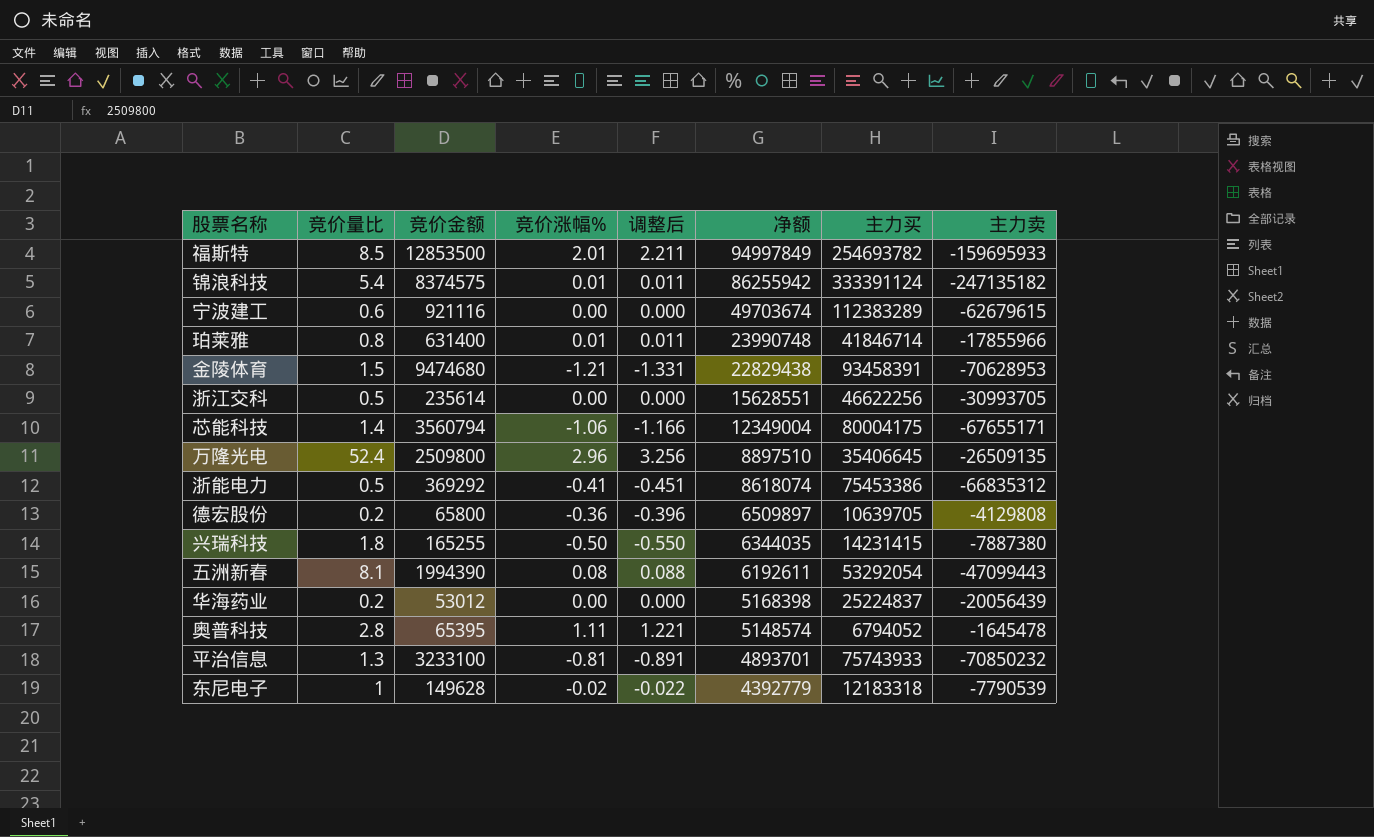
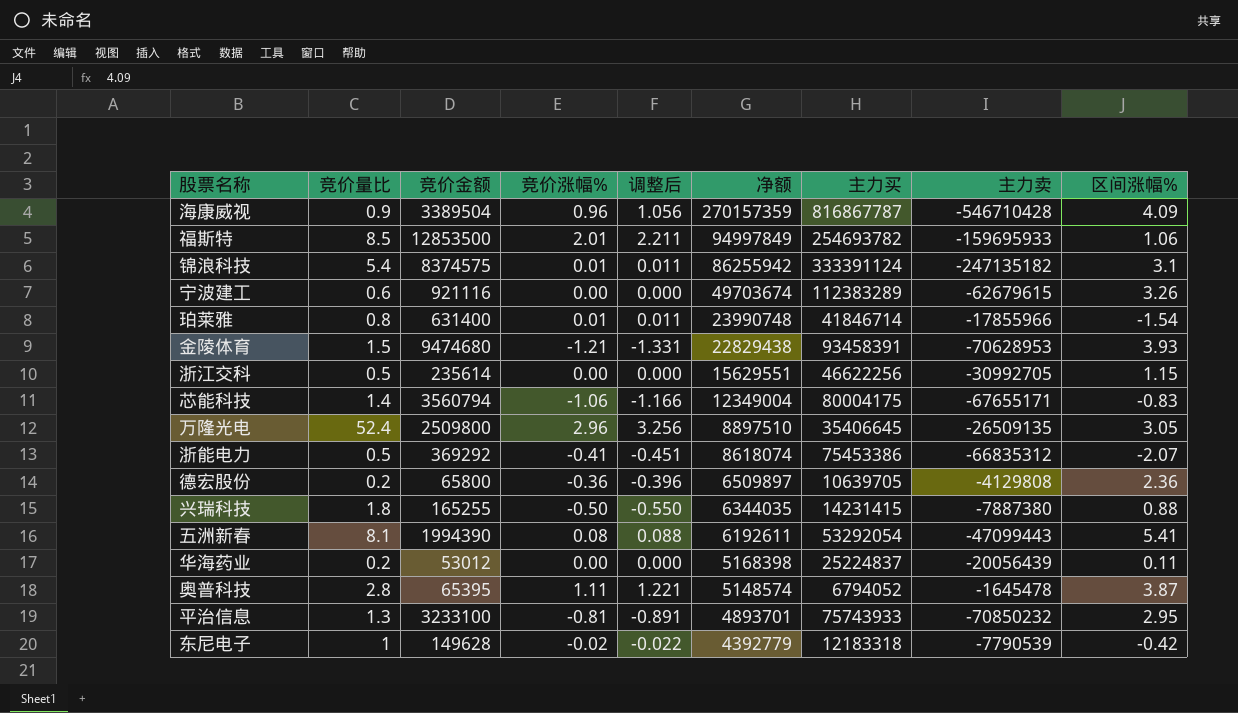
column 区间涨幅% | position: none -> 9
row 海康威视: none -> 0.9 | 3389504 | 0.96 | 1.056 | 270157359 | 816867787 | -546710428 | 4.09
浙江交科 | 净额: 15628551 -> 15629551
浙江交科 | 主力卖: -30993705 -> -30992705

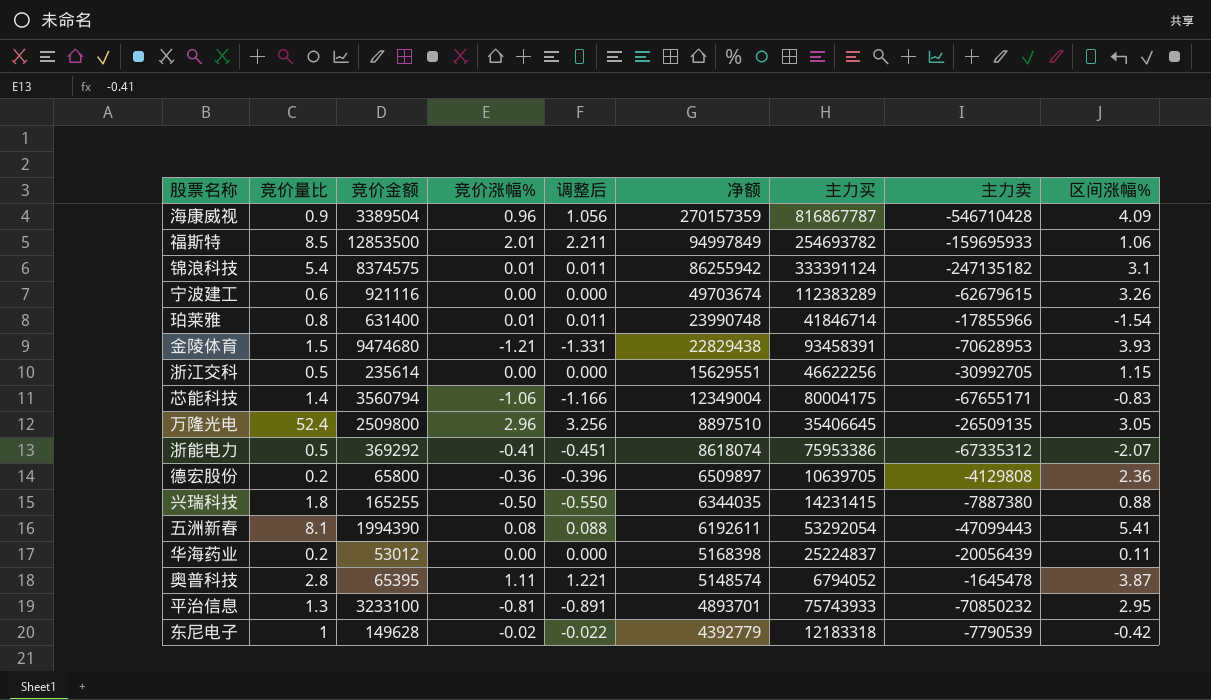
浙能电力 | 主力买: 75453386 -> 75953386
浙能电力 | 主力卖: -66835312 -> -67335312

